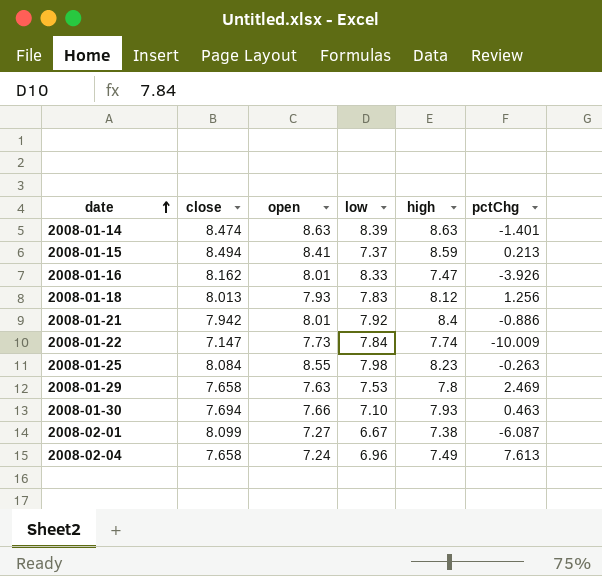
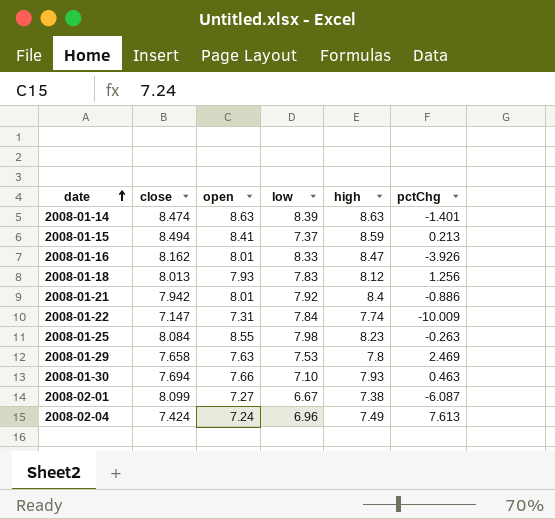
2008-01-16 | high: 7.47 -> 8.47
2008-01-22 | open: 7.73 -> 7.31
2008-02-04 | close: 7.658 -> 7.424

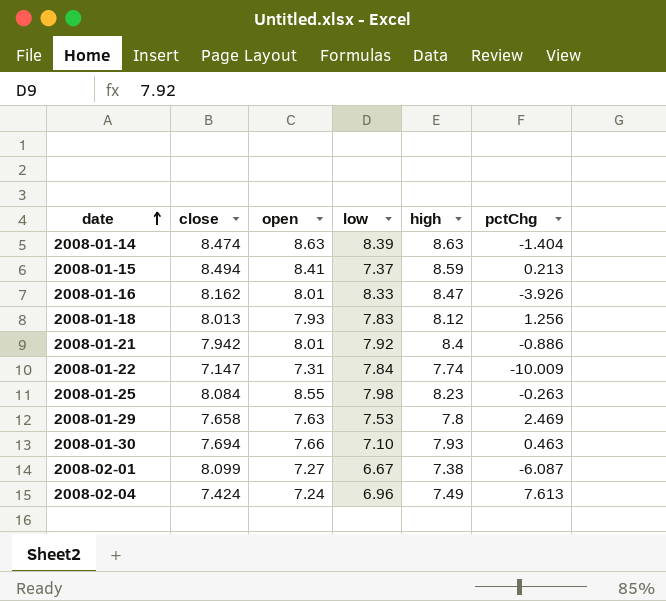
2008-01-14 | pctChg: -1.401 -> -1.404

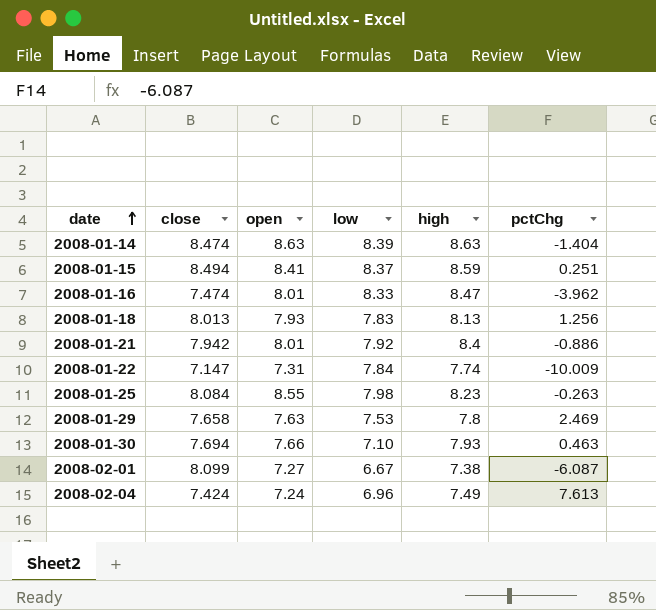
2008-01-15 | low: 7.37 -> 8.37
2008-01-15 | pctChg: 0.213 -> 0.251
2008-01-16 | close: 8.162 -> 7.474
2008-01-16 | pctChg: -3.926 -> -3.962
2008-01-18 | high: 8.12 -> 8.13

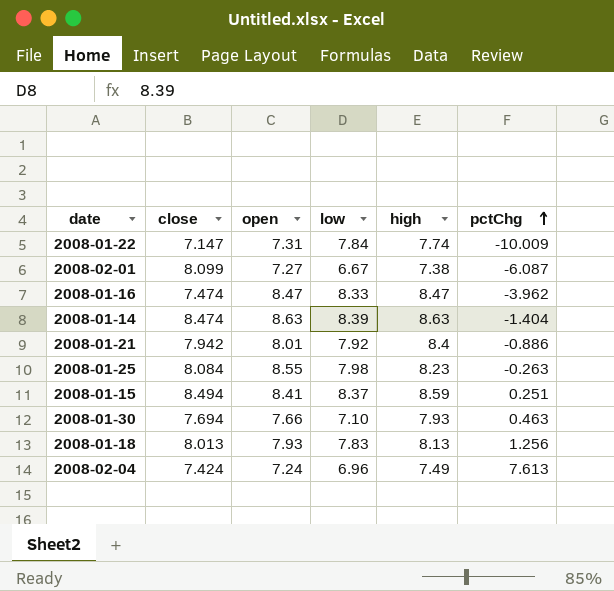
row order: date ascending -> pctChg ascending
row 2008-01-29: 7.658 | 7.63 | 7.53 | 7.8 | 2.469 -> none
2008-01-16 | open: 8.01 -> 8.47

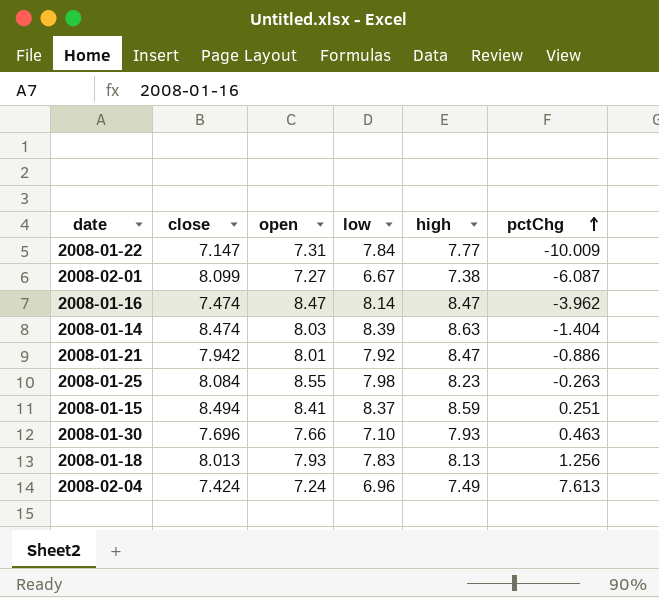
2008-01-22 | high: 7.74 -> 7.77
2008-01-16 | low: 8.33 -> 8.14
2008-01-14 | open: 8.63 -> 8.03
2008-01-21 | high: 8.4 -> 8.47
2008-01-30 | close: 7.694 -> 7.696

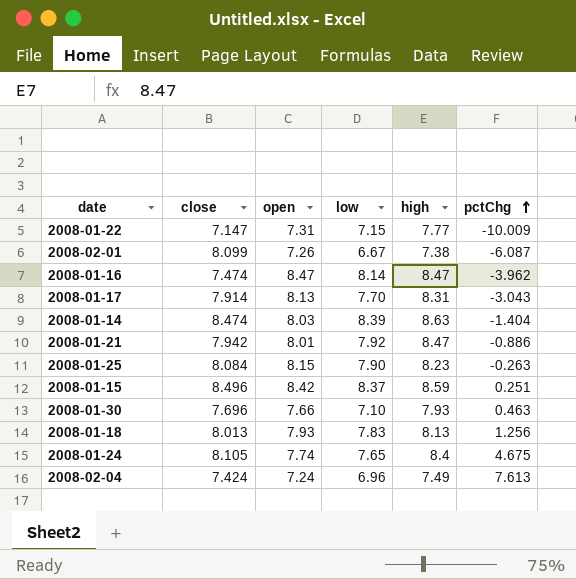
2008-01-22 | low: 7.84 -> 7.15
2008-02-01 | open: 7.27 -> 7.26
row 2008-01-17: none -> 7.914 | 8.13 | 7.70 | 8.31 | -3.043
2008-01-25 | open: 8.55 -> 8.15
2008-01-25 | low: 7.98 -> 7.90
2008-01-15 | close: 8.494 -> 8.496
2008-01-15 | open: 8.41 -> 8.42
row 2008-01-24: none -> 8.105 | 7.74 | 7.65 | 8.4 | 4.675

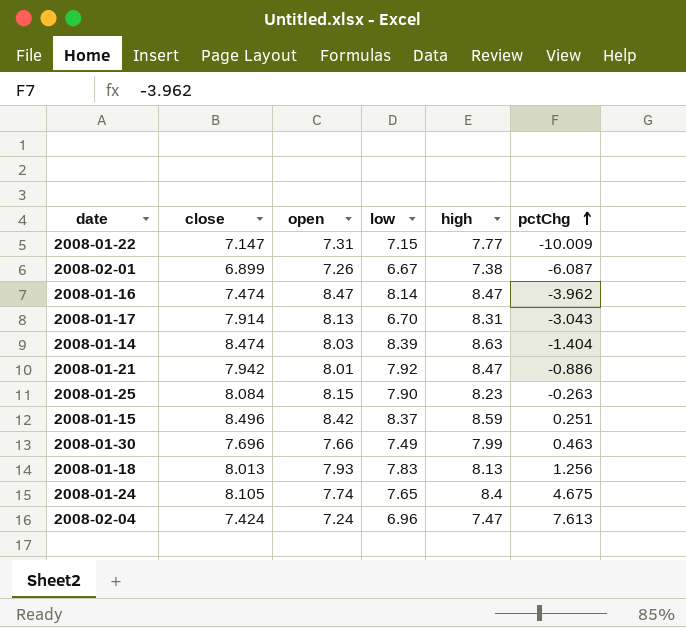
2008-02-01 | close: 8.099 -> 6.899
2008-01-17 | low: 7.70 -> 6.70
2008-01-30 | low: 7.10 -> 7.49
2008-01-30 | high: 7.93 -> 7.99
2008-02-04 | high: 7.49 -> 7.47

